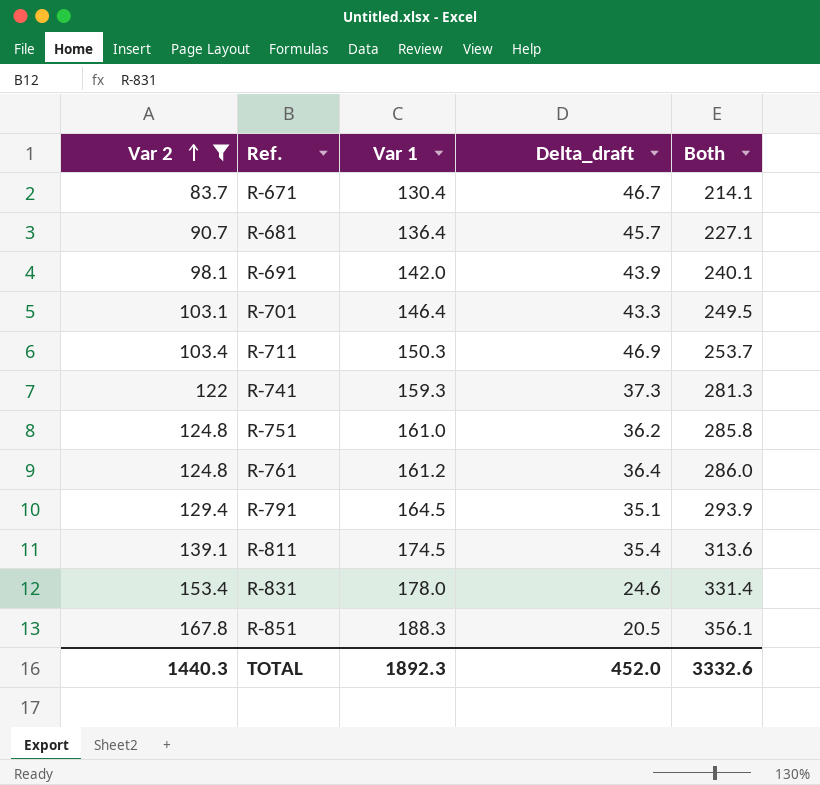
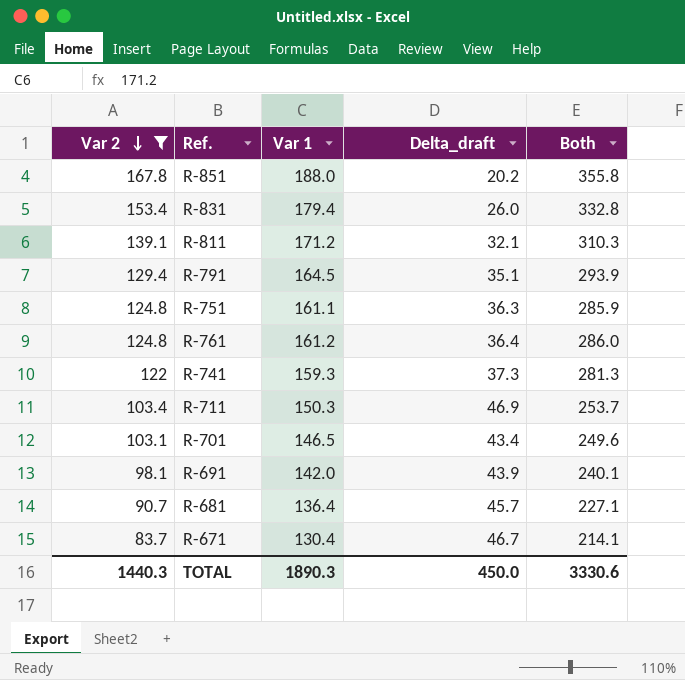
row order: Var 2 ascending -> Var 2 descending
R-851 | Var 1: 188.3 -> 188.0
R-851 | Delta_draft: 20.5 -> 20.2
R-851 | Both: 356.1 -> 355.8
R-831 | Var 1: 178.0 -> 179.4
R-831 | Delta_draft: 24.6 -> 26.0
R-831 | Both: 331.4 -> 332.8
R-811 | Var 1: 174.5 -> 171.2
R-811 | Delta_draft: 35.4 -> 32.1
R-811 | Both: 313.6 -> 310.3
R-751 | Var 1: 161.0 -> 161.1
R-751 | Delta_draft: 36.2 -> 36.3
R-751 | Both: 285.8 -> 285.9
R-701 | Var 1: 146.4 -> 146.5
R-701 | Delta_draft: 43.3 -> 43.4
R-701 | Both: 249.5 -> 249.6
TOTAL | Var 1: 1892.3 -> 1890.3
TOTAL | Delta_draft: 452.0 -> 450.0
TOTAL | Both: 3332.6 -> 3330.6

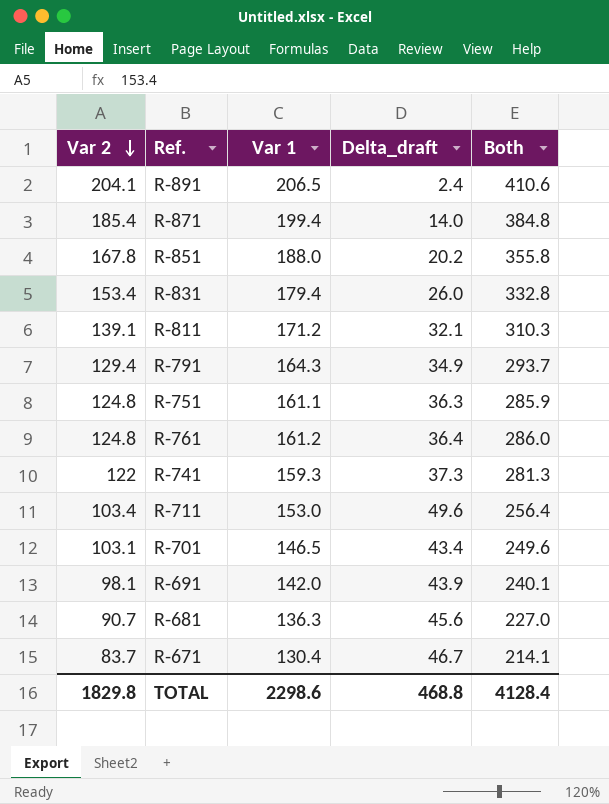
filter: Var 2 <= 167.8 -> none
R-791 | Var 1: 164.5 -> 164.3
R-791 | Delta_draft: 35.1 -> 34.9
R-791 | Both: 293.9 -> 293.7
R-711 | Var 1: 150.3 -> 153.0
R-711 | Delta_draft: 46.9 -> 49.6
R-711 | Both: 253.7 -> 256.4
R-681 | Var 1: 136.4 -> 136.3
R-681 | Delta_draft: 45.7 -> 45.6
R-681 | Both: 227.1 -> 227.0
TOTAL | Var 2: 1440.3 -> 1829.8
TOTAL | Var 1: 1890.3 -> 2298.6
TOTAL | Delta_draft: 450.0 -> 468.8
TOTAL | Both: 3330.6 -> 4128.4

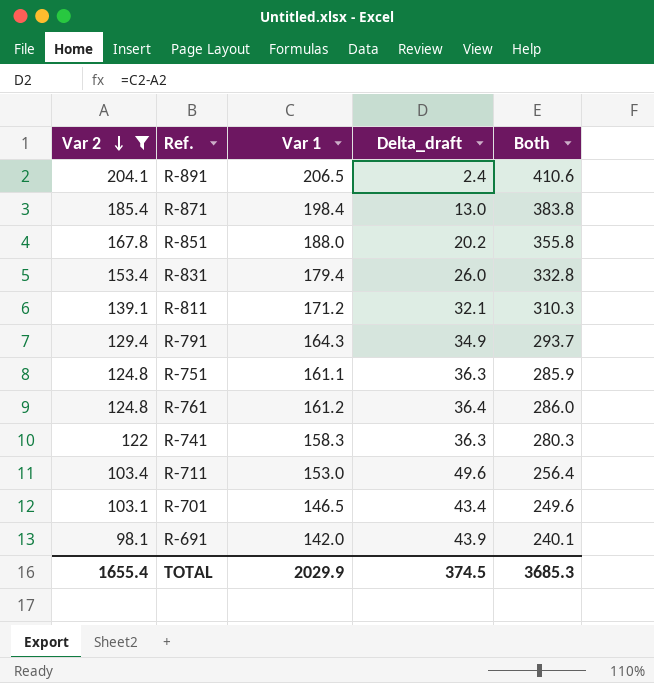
filter: none -> Var 2 >= 98.1
R-871 | Var 1: 199.4 -> 198.4
R-871 | Delta_draft: 14.0 -> 13.0
R-871 | Both: 384.8 -> 383.8
R-741 | Var 1: 159.3 -> 158.3
R-741 | Delta_draft: 37.3 -> 36.3
R-741 | Both: 281.3 -> 280.3
TOTAL | Var 2: 1829.8 -> 1655.4
TOTAL | Var 1: 2298.6 -> 2029.9
TOTAL | Delta_draft: 468.8 -> 374.5
TOTAL | Both: 4128.4 -> 3685.3

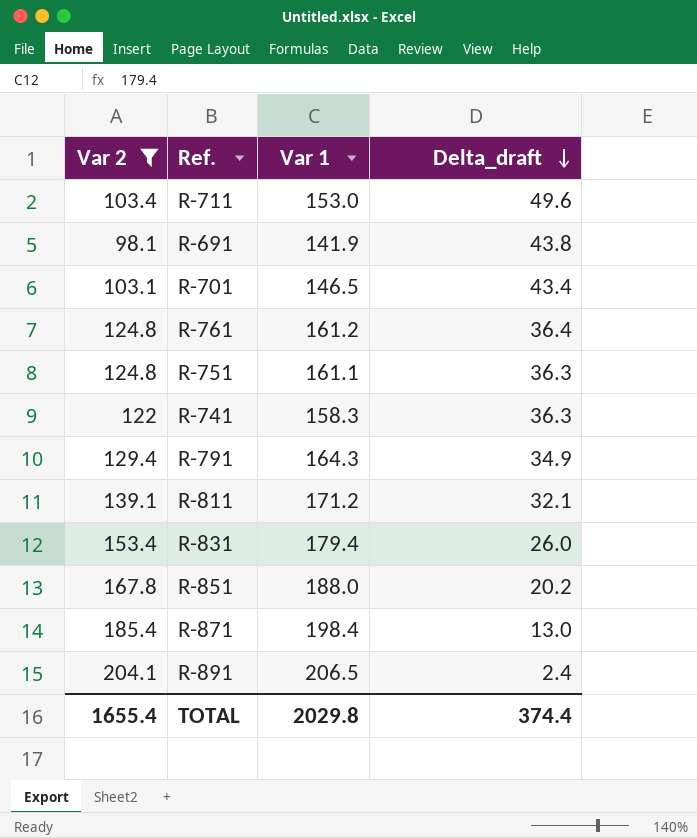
row order: Var 2 descending -> Delta_draft descending
column Both | formula: [Var 2] + [Var 1] -> none
R-691 | Var 1: 142.0 -> 141.9
R-691 | Delta_draft: 43.9 -> 43.8
TOTAL | Var 1: 2029.9 -> 2029.8
TOTAL | Delta_draft: 374.5 -> 374.4

